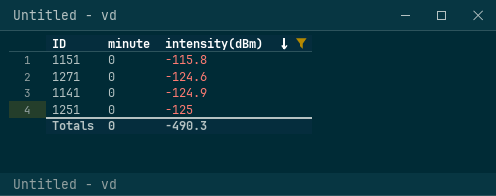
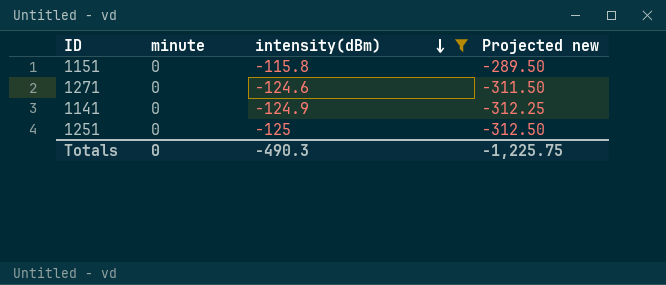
column Projected new | formula: none -> [intensity(dBm)] * 2.5

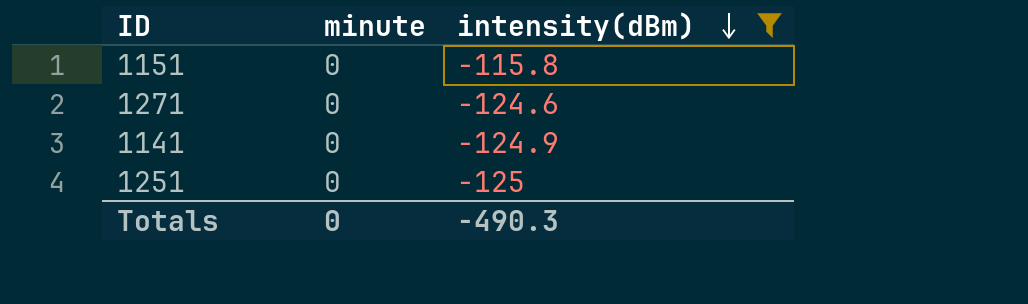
column Projected new | formula: [intensity(dBm)] * 2.5 -> none

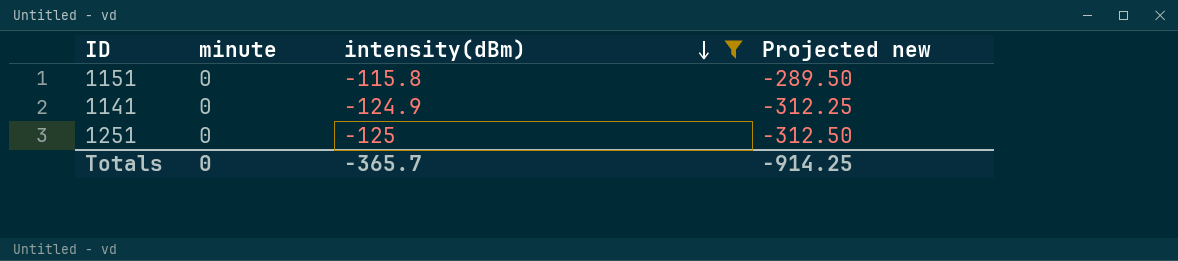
column Projected new | formula: none -> [intensity(dBm)] * 2.5
row 1271: 0 | -124.6 -> none
Totals | intensity(dBm): -490.3 -> -365.7

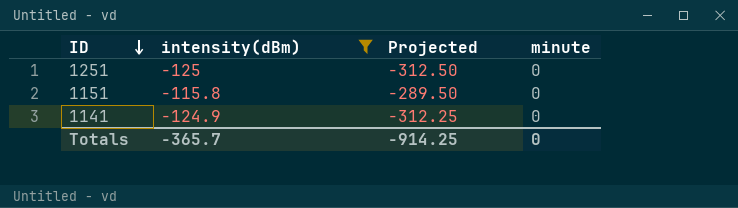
row order: intensity(dBm) descending -> ID descending
column name: Projected new -> Projected
column minute | position: 2 -> 4

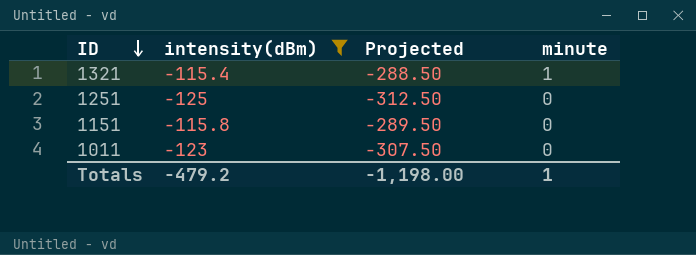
row 1141: -124.9 | -312.25 | 0 -> none
row 1321: none -> -115.4 | -288.50 | 1
row 1011: none -> -123 | -307.50 | 0
Totals | intensity(dBm): -365.7 -> -479.2
Totals | Projected: -914.25 -> -1,198.00
Totals | minute: 0 -> 1

